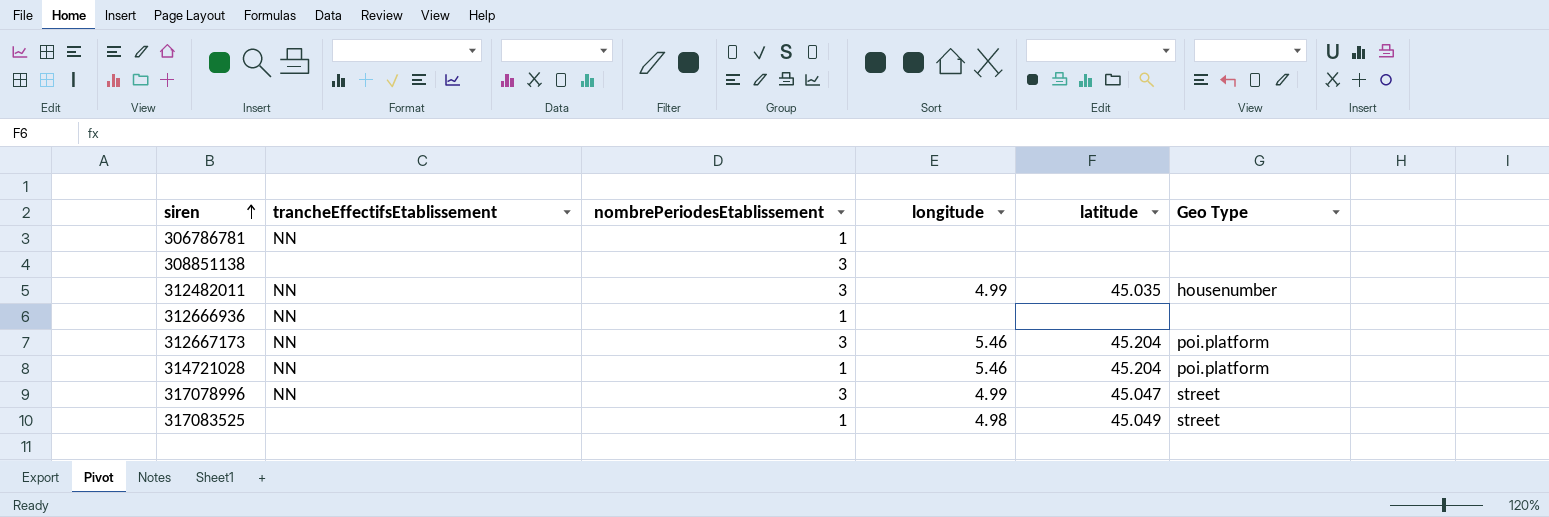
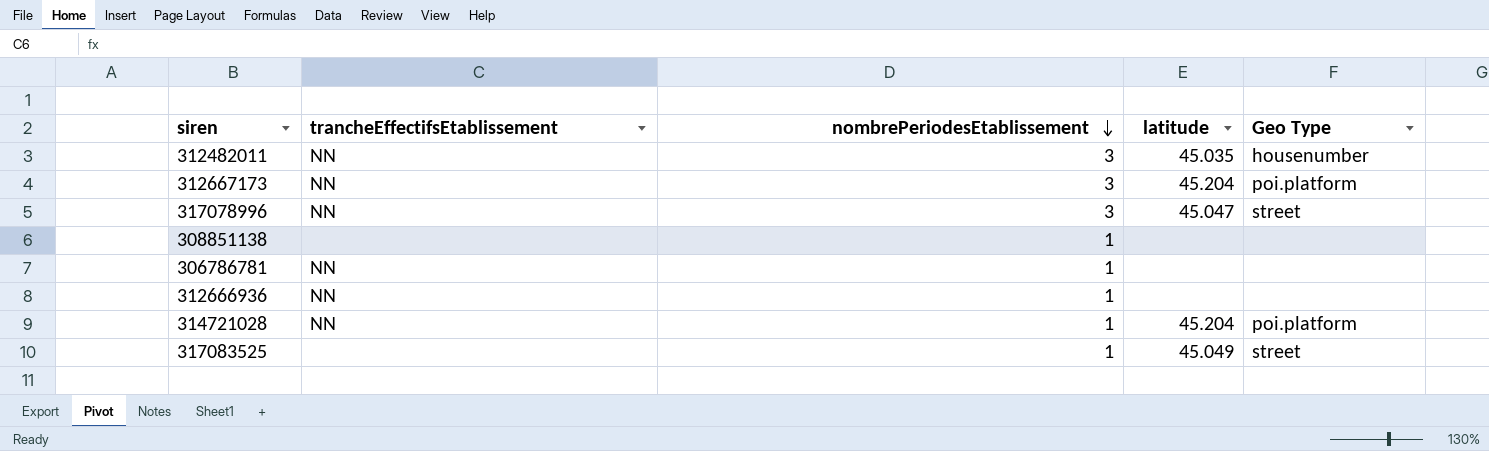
row order: siren ascending -> nombrePeriodesEtablissement descending
column longitude | position: 4 -> none
308851138 | nombrePeriodesEtablissement: 3 -> 1

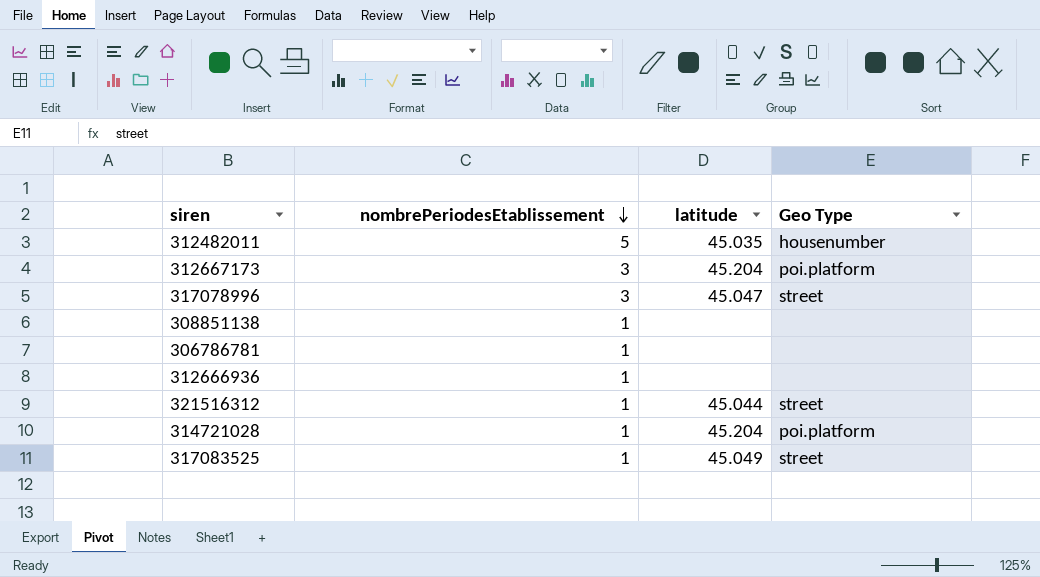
column trancheEffectifsEtablissement | position: 2 -> none
312482011 | nombrePeriodesEtablissement: 3 -> 5
row 321516312: none -> 1 | 45.044 | street

